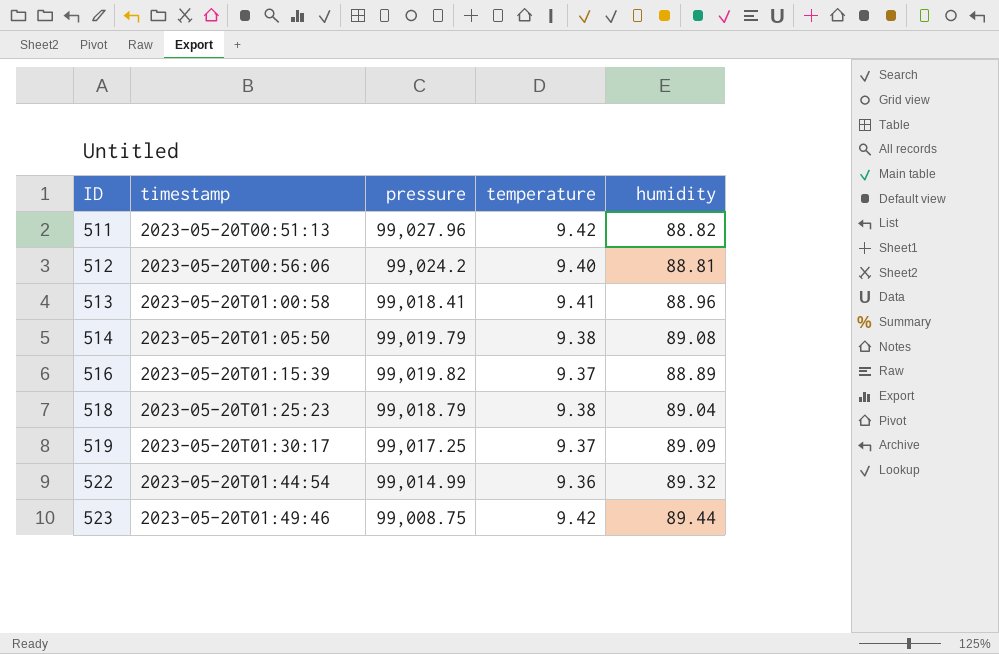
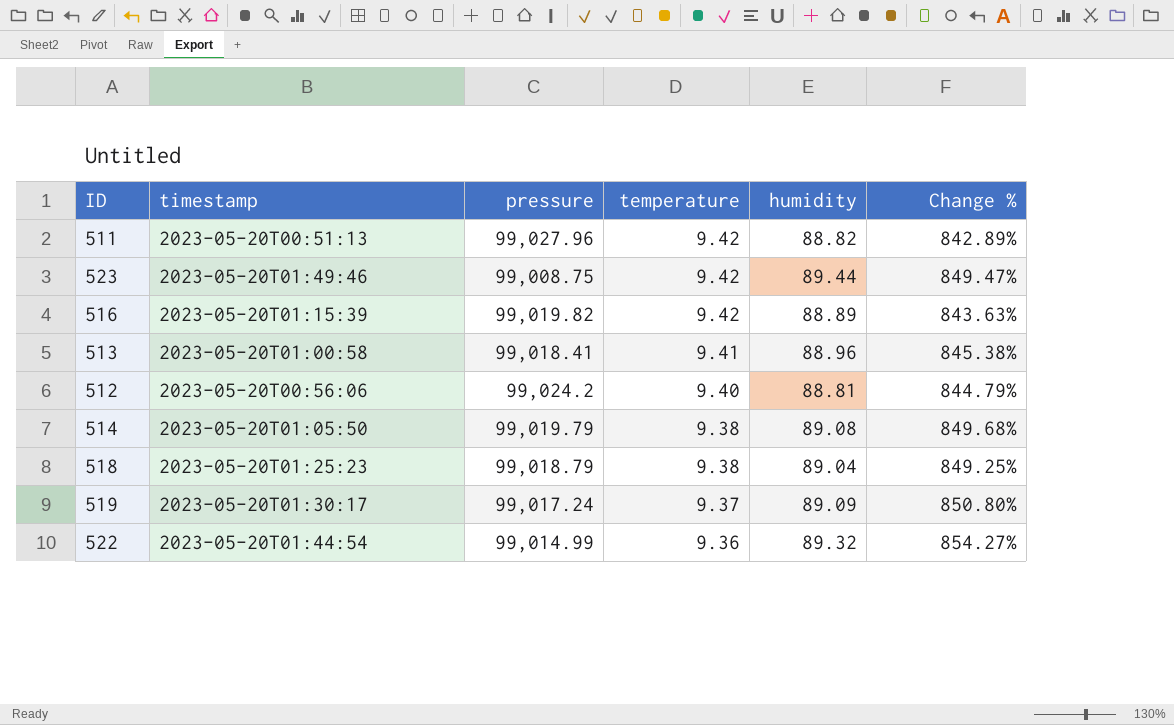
row order: ID ascending -> temperature descending
column Change % | formula: none -> ([humidity] - [temperature]) / [temperature]
516 | temperature: 9.37 -> 9.42
519 | pressure: 99,017.25 -> 99,017.24

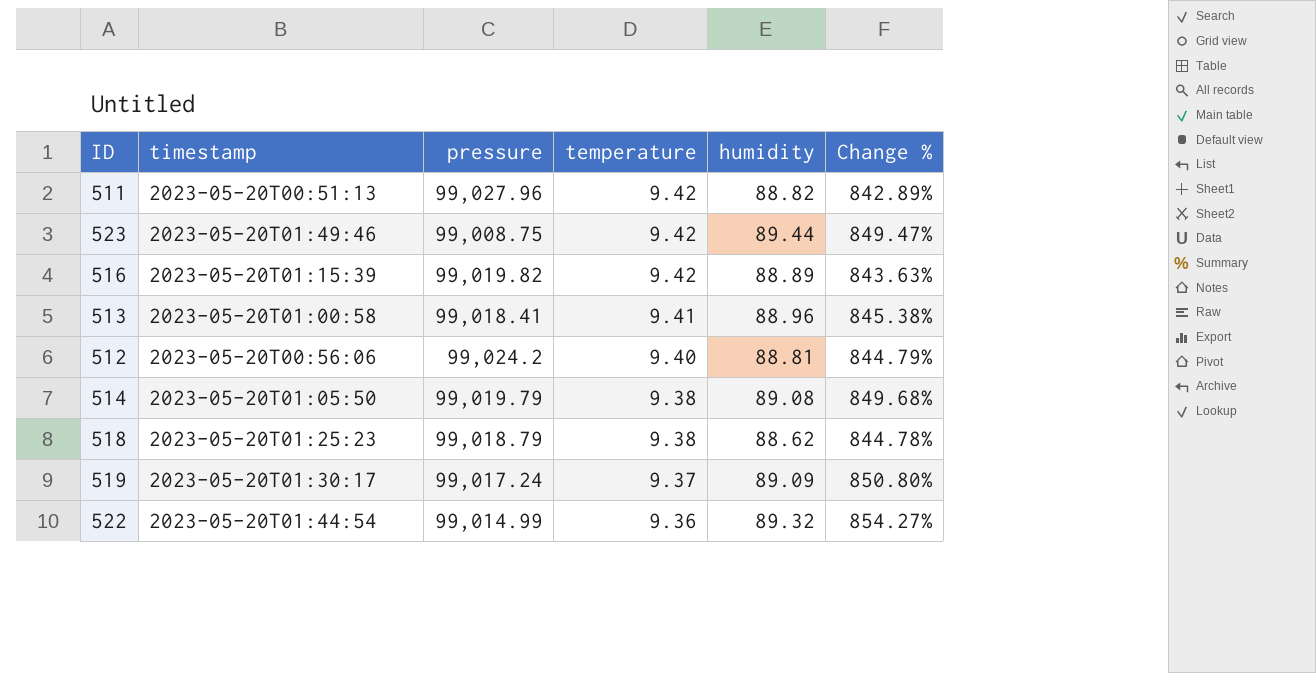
518 | humidity: 89.04 -> 88.62
518 | Change %: 849.25% -> 844.78%

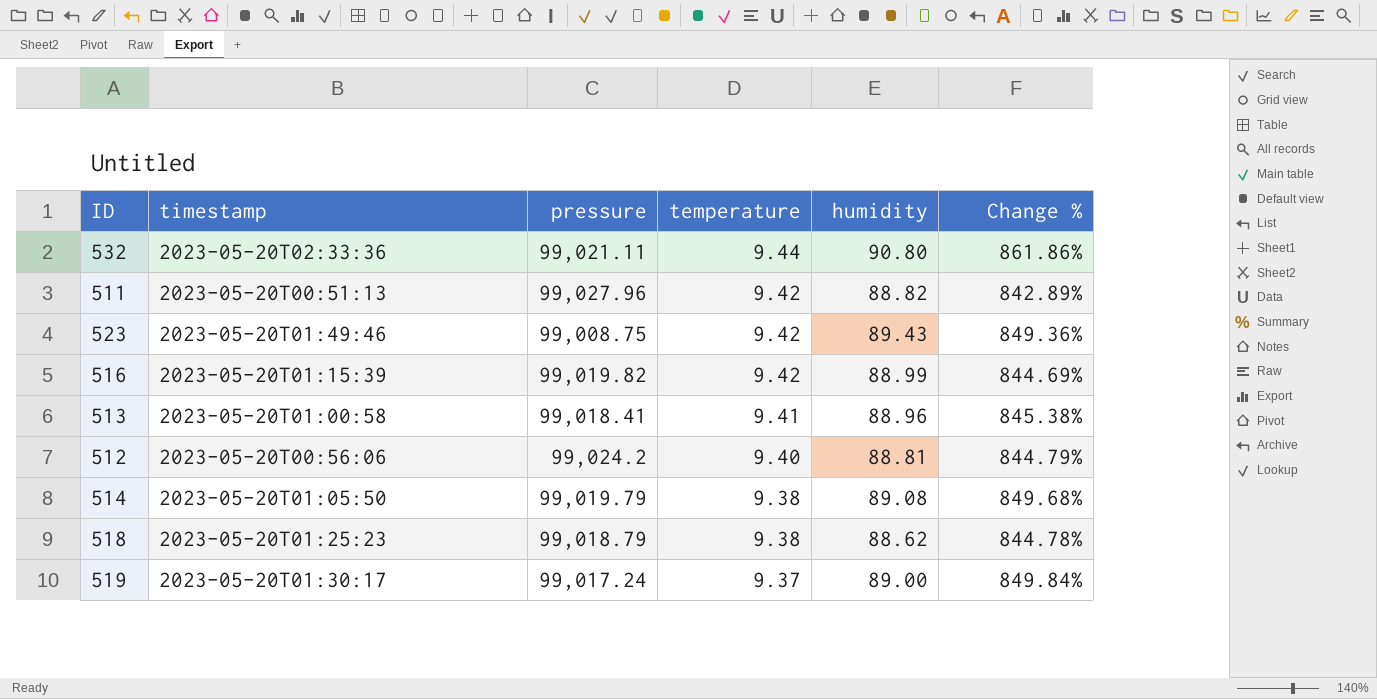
row 522: 2023-05-20T01:44:54 | 99,014.99 | 9.36 | 89.32 | 854.27% -> none
row 532: none -> 2023-05-20T02:33:36 | 99,021.11 | 9.44 | 90.80 | 861.86%
523 | humidity: 89.44 -> 89.43
523 | Change %: 849.47% -> 849.36%
516 | humidity: 88.89 -> 88.99
516 | Change %: 843.63% -> 844.69%
519 | humidity: 89.09 -> 89.00
519 | Change %: 850.80% -> 849.84%

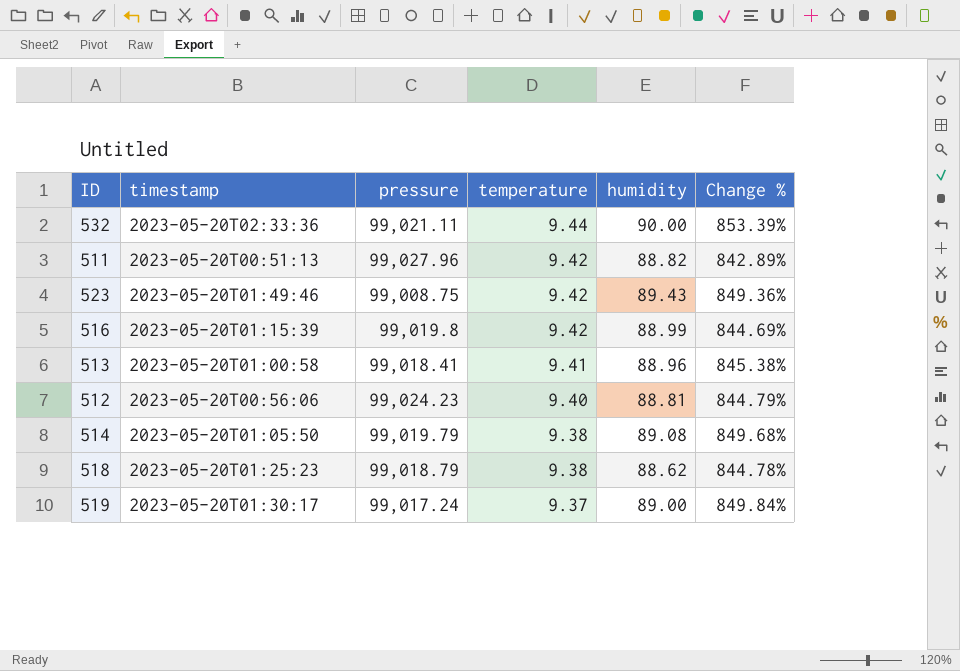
532 | humidity: 90.80 -> 90.00
532 | Change %: 861.86% -> 853.39%
516 | pressure: 99,019.82 -> 99,019.8
512 | pressure: 99,024.2 -> 99,024.23

